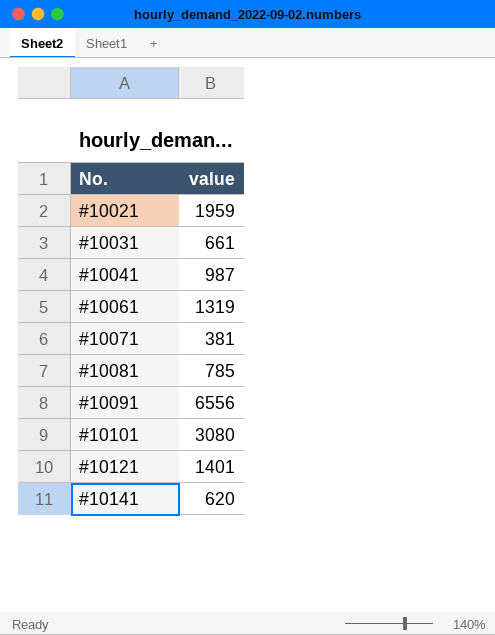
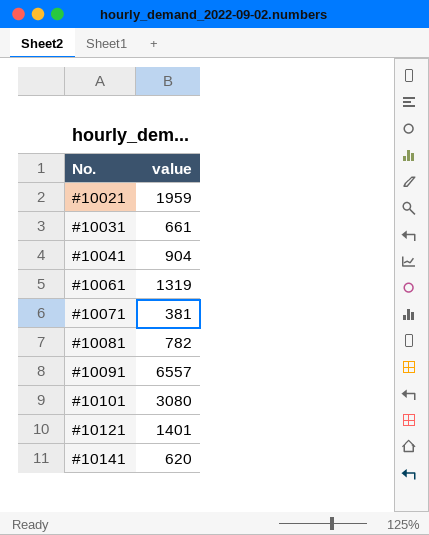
#10041 | value: 987 -> 904
#10081 | value: 785 -> 782
#10091 | value: 6556 -> 6557

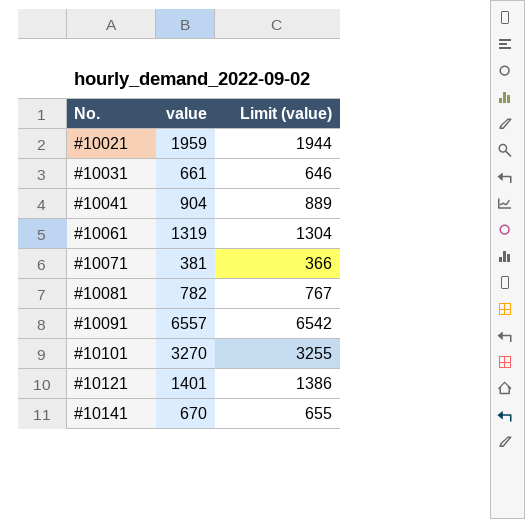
column Limit (value) | formula: none -> [value] - 15
#10101 | value: 3080 -> 3270
#10141 | value: 620 -> 670

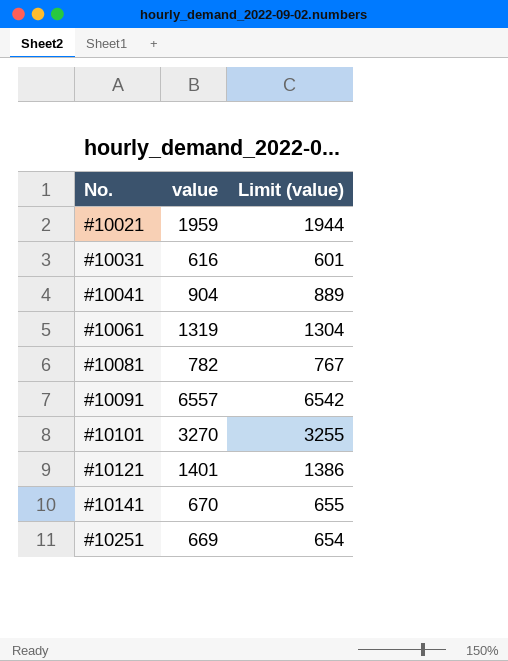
row #10071: 381 | 366 -> none
#10031 | value: 661 -> 616
#10031 | Limit (value): 646 -> 601
row #10251: none -> 669 | 654

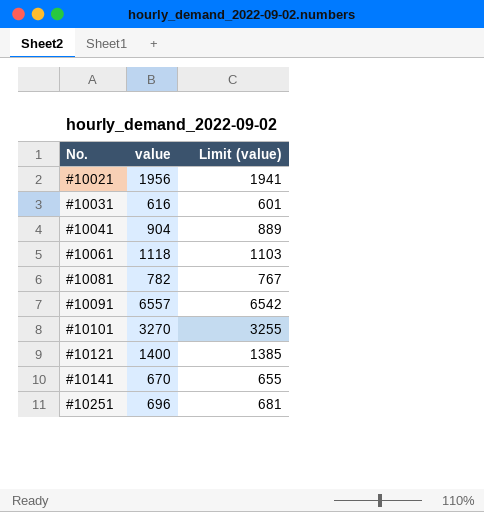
#10021 | value: 1959 -> 1956
#10021 | Limit (value): 1944 -> 1941
#10061 | value: 1319 -> 1118
#10061 | Limit (value): 1304 -> 1103
#10121 | value: 1401 -> 1400
#10121 | Limit (value): 1386 -> 1385
#10251 | value: 669 -> 696
#10251 | Limit (value): 654 -> 681

